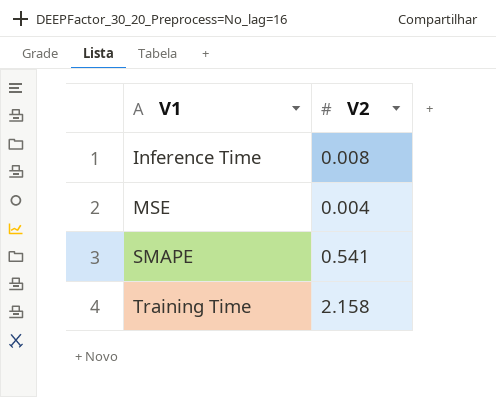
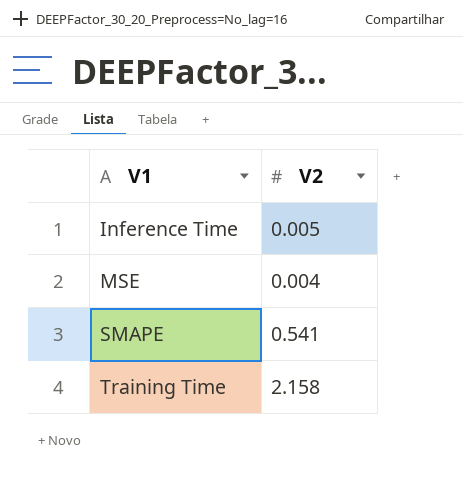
Inference Time | V2: 0.008 -> 0.005

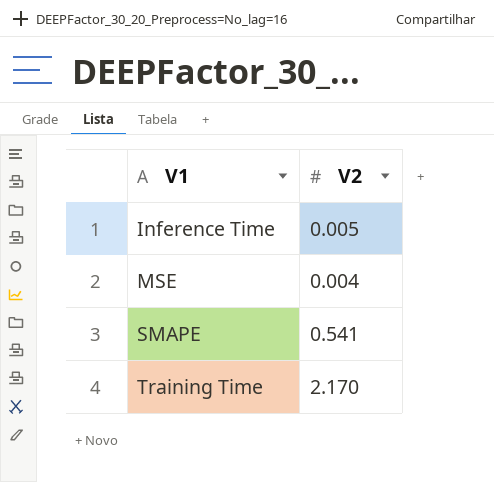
Training Time | V2: 2.158 -> 2.170

